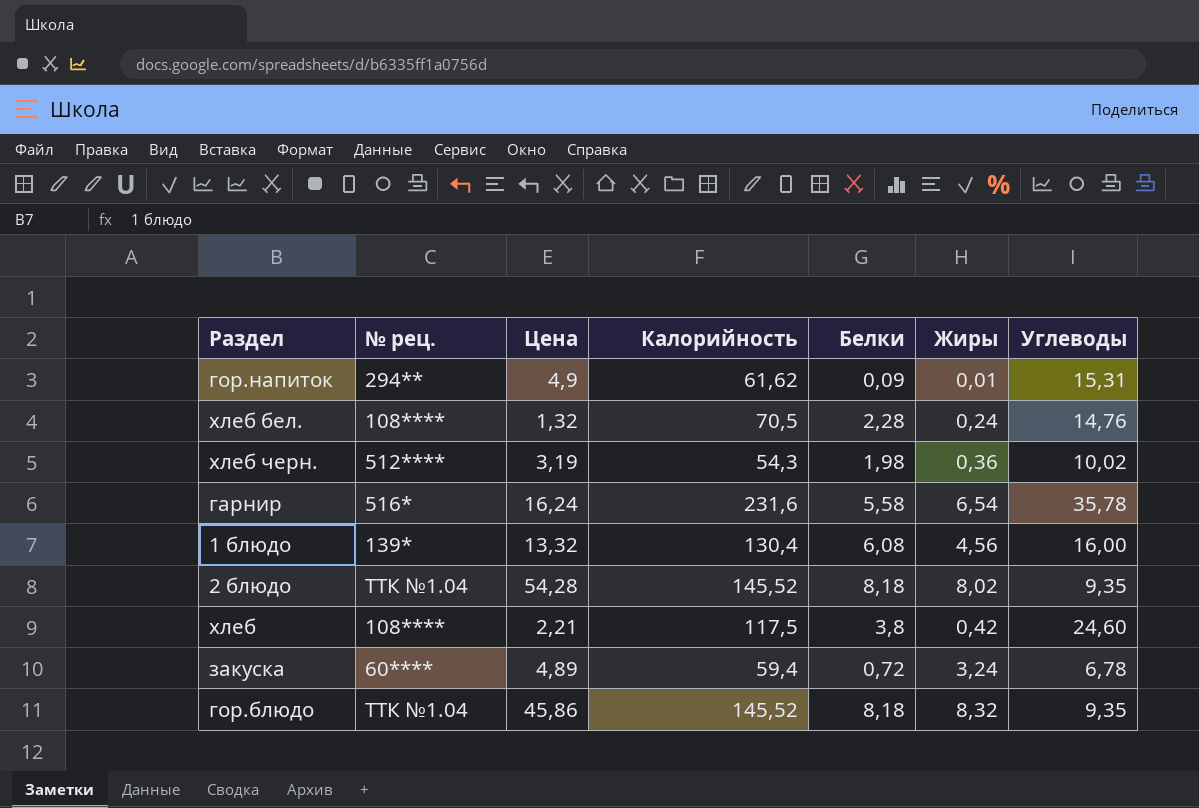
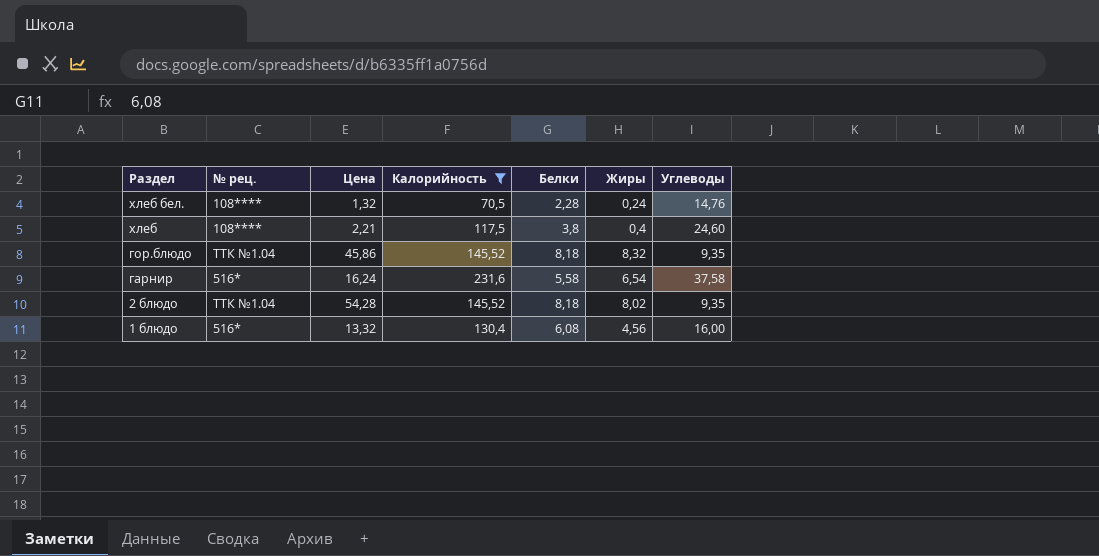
filter: none -> Калорийность >= 70,5
row order: none -> Раздел descending
хлеб | Жиры: 0,42 -> 0,4
гарнир | Углеводы: 35,78 -> 37,58
1 блюдо | № рец.: 139* -> 516*

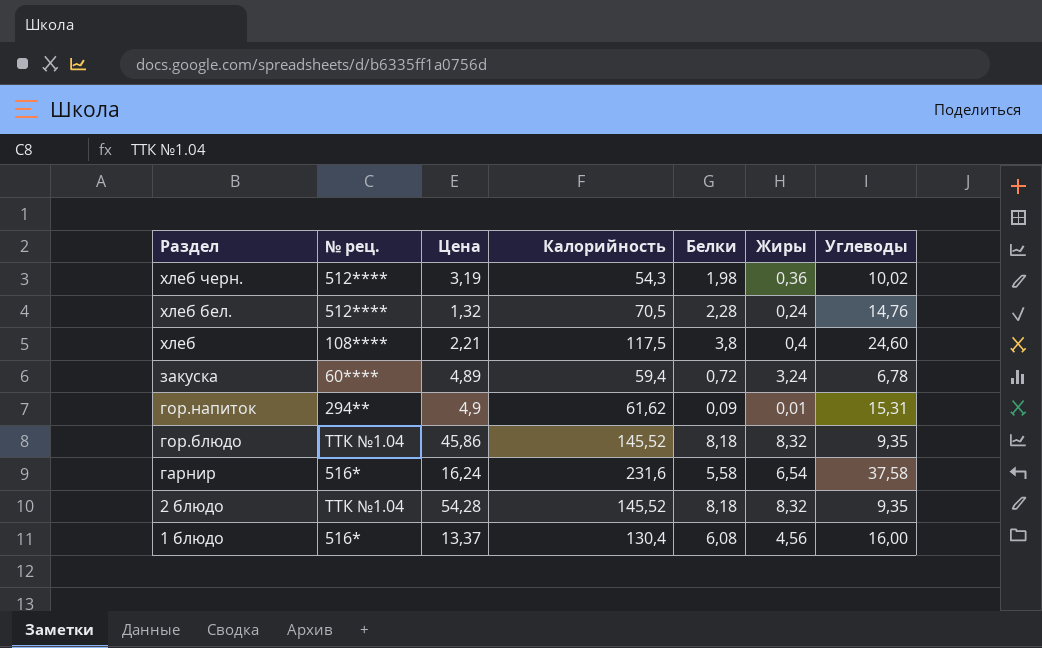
filter: Калорийность >= 70,5 -> none
хлеб бел. | № рец.: 108**** -> 512****
2 блюдо | Жиры: 8,02 -> 8,32
1 блюдо | Цена: 13,32 -> 13,37

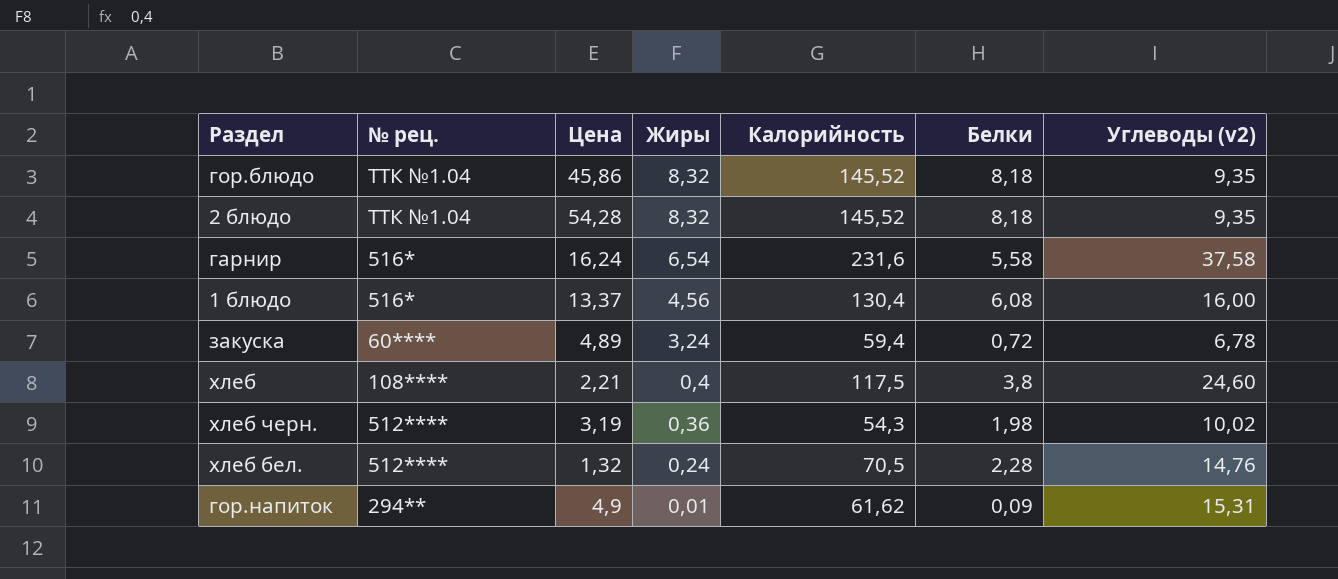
row order: Раздел descending -> Жиры descending
column Жиры | position: 6 -> 4
column name: Углеводы -> Углеводы (v2)

